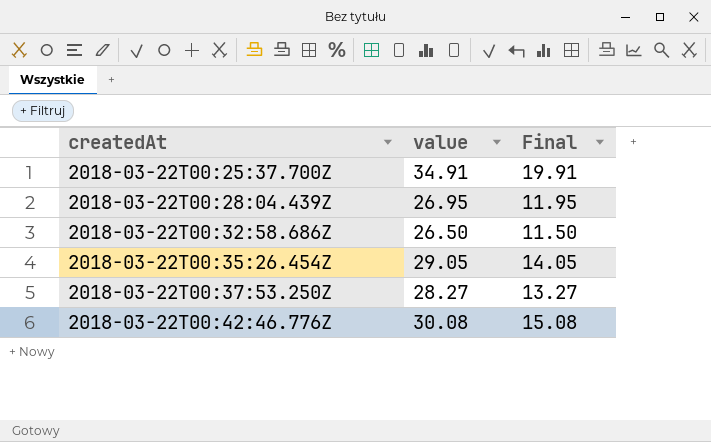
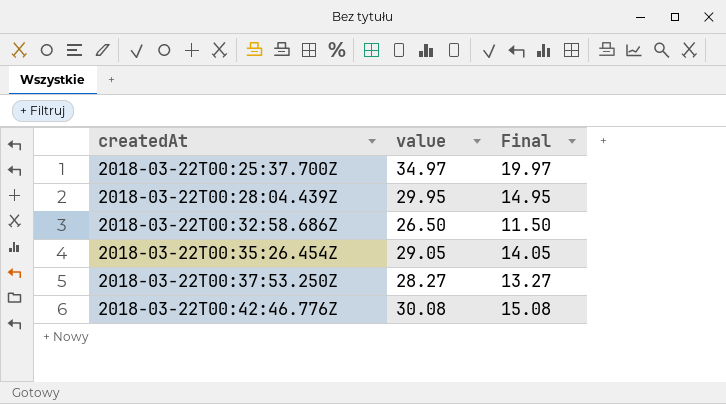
2018-03-22T00:25:37.700Z | value: 34.91 -> 34.97
2018-03-22T00:25:37.700Z | Final: 19.91 -> 19.97
2018-03-22T00:28:04.439Z | value: 26.95 -> 29.95
2018-03-22T00:28:04.439Z | Final: 11.95 -> 14.95

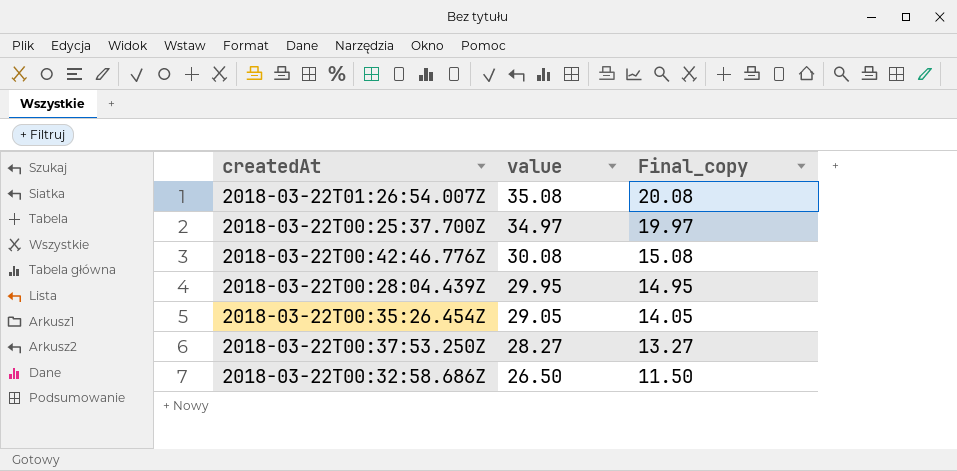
row order: createdAt ascending -> value descending
column name: Final -> Final_copy
row 2018-03-22T01:26:54.007Z: none -> 35.08 | 20.08

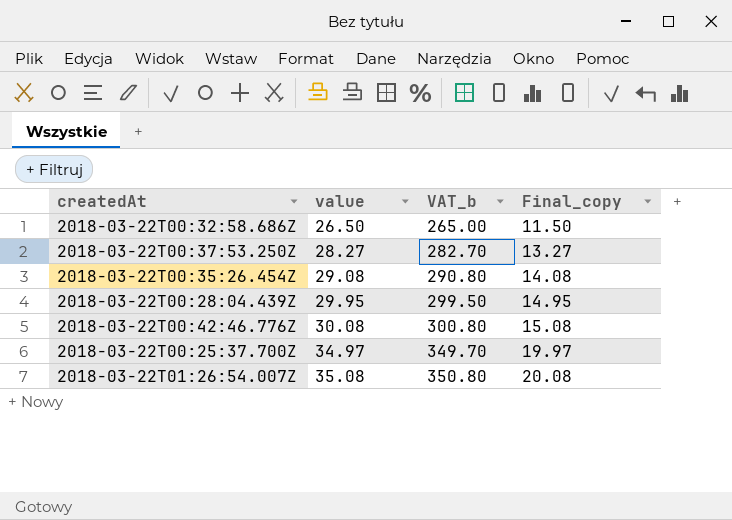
row order: value descending -> value ascending
column VAT_b | formula: none -> [value] * 10
2018-03-22T00:35:26.454Z | value: 29.05 -> 29.08
2018-03-22T00:35:26.454Z | Final_copy: 14.05 -> 14.08

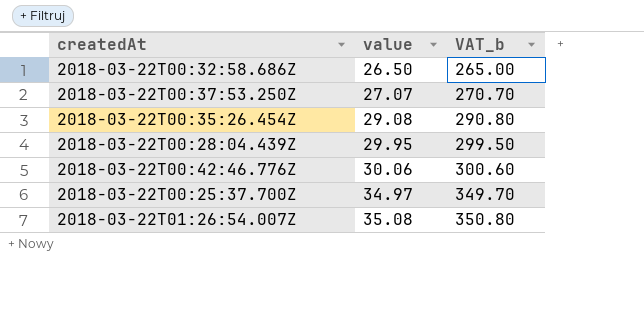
column Final_copy | formula: [value] - 15 -> none
2018-03-22T00:37:53.250Z | value: 28.27 -> 27.07
2018-03-22T00:37:53.250Z | VAT_b: 282.70 -> 270.70
2018-03-22T00:42:46.776Z | value: 30.08 -> 30.06
2018-03-22T00:42:46.776Z | VAT_b: 300.80 -> 300.60

